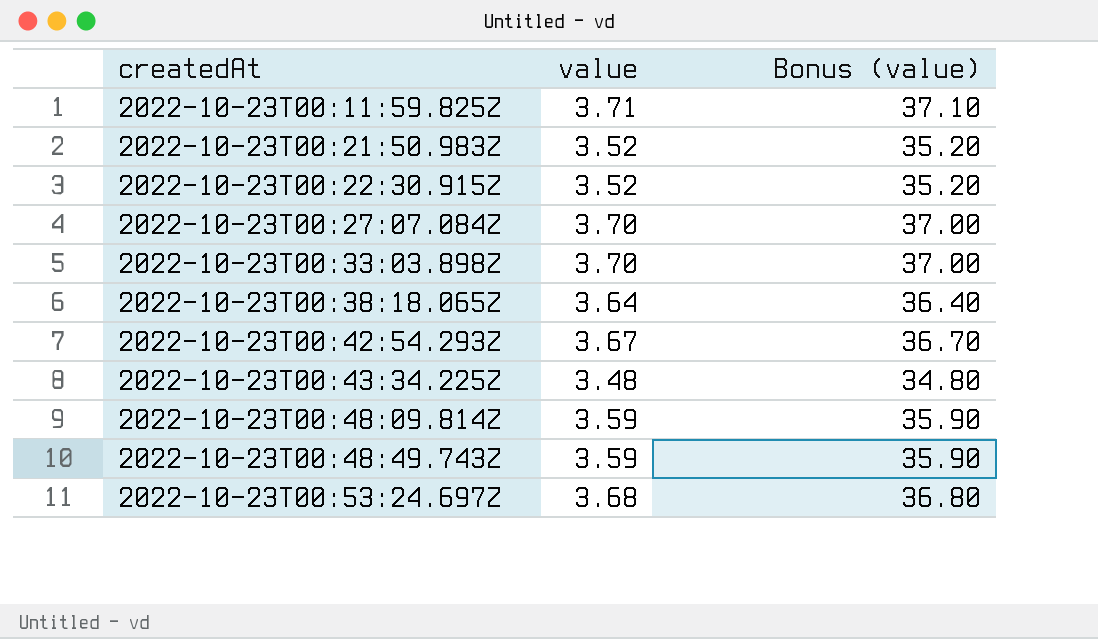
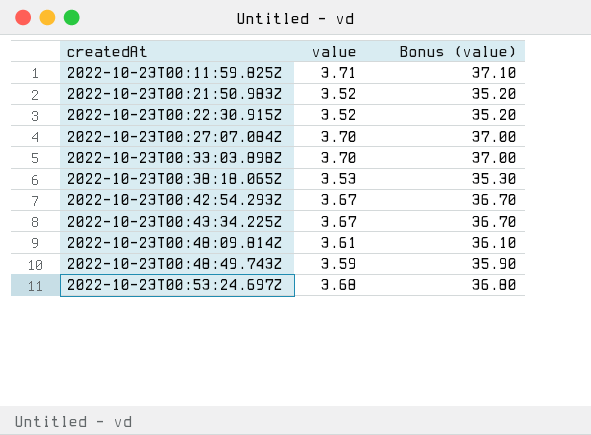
2022-10-23T00:38:18.065Z | value: 3.64 -> 3.53
2022-10-23T00:38:18.065Z | Bonus (value): 36.40 -> 35.30
2022-10-23T00:43:34.225Z | value: 3.48 -> 3.67
2022-10-23T00:43:34.225Z | Bonus (value): 34.80 -> 36.70
2022-10-23T00:48:09.814Z | value: 3.59 -> 3.61
2022-10-23T00:48:09.814Z | Bonus (value): 35.90 -> 36.10

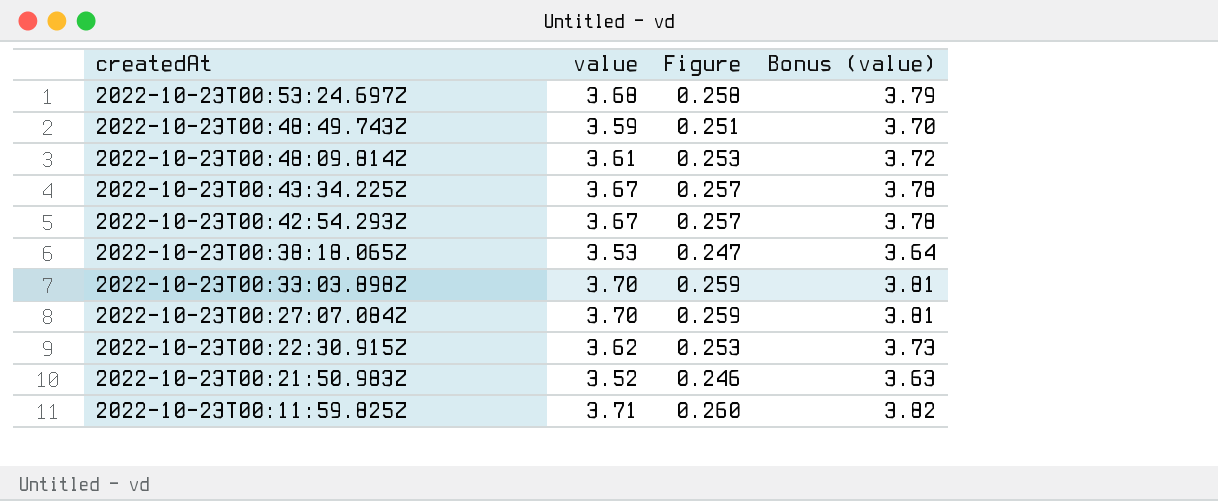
row order: createdAt ascending -> createdAt descending
column Figure | formula: none -> [value] * 0.07
column Bonus (value) | formula: [value] * 10 -> [value] * 1.03
2022-10-23T00:22:30.915Z | value: 3.52 -> 3.62

